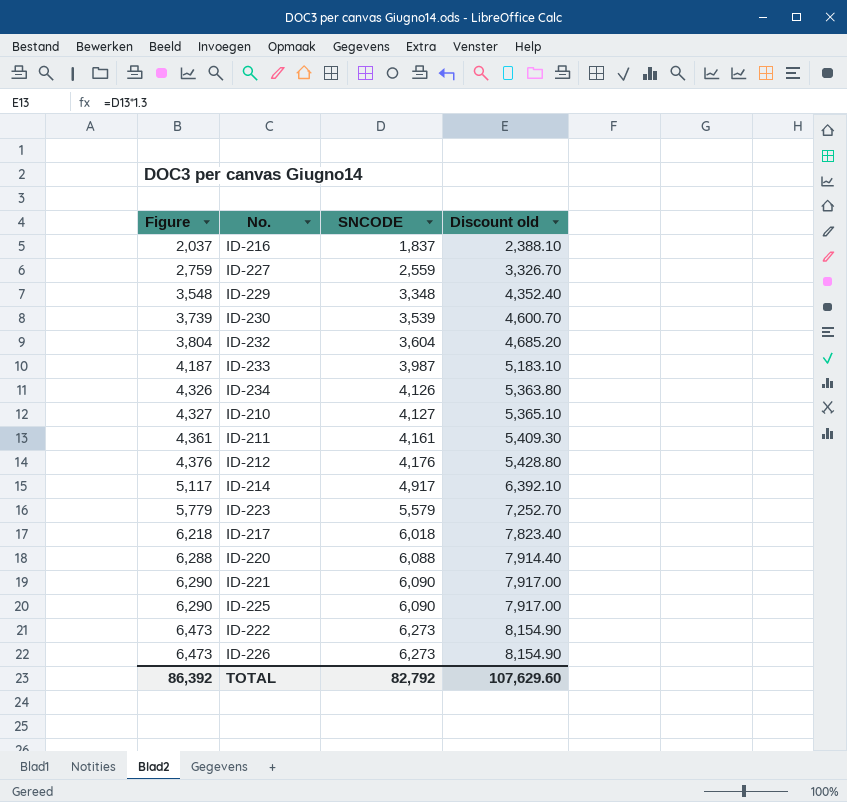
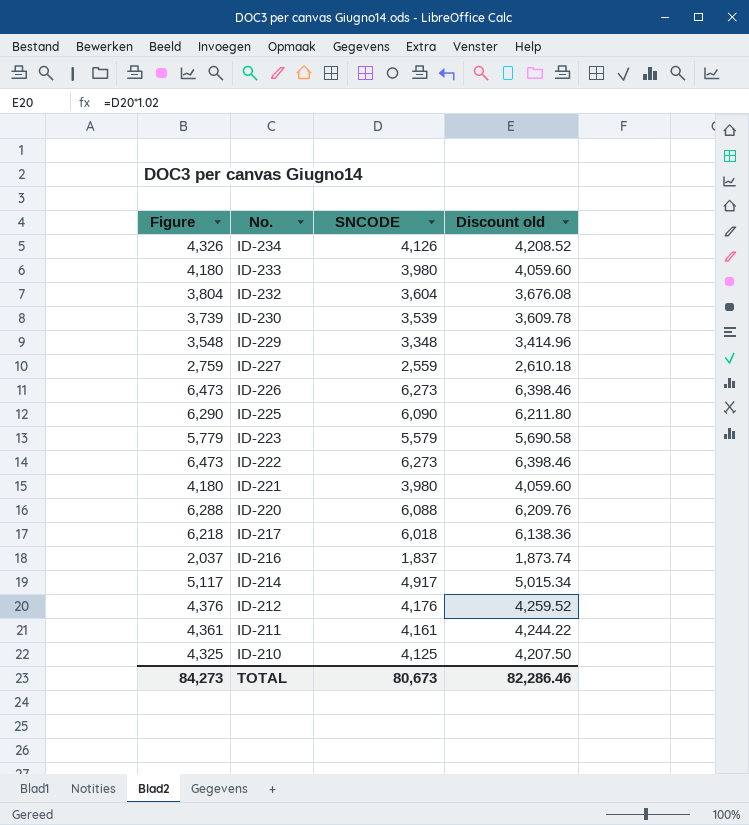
row order: Figure ascending -> No. descending
column Discount old | formula: [SNCODE] * 1.3 -> [SNCODE] * 1.02
ID-233 | Figure: 4,187 -> 4,180
ID-233 | SNCODE: 3,987 -> 3,980
ID-221 | Figure: 6,290 -> 4,180
ID-221 | SNCODE: 6,090 -> 3,980
ID-210 | Figure: 4,327 -> 4,325
ID-210 | SNCODE: 4,127 -> 4,125
TOTAL | Figure: 86,392 -> 84,273
TOTAL | SNCODE: 82,792 -> 80,673
TOTAL | Discount old: 107,629.60 -> 82,286.46

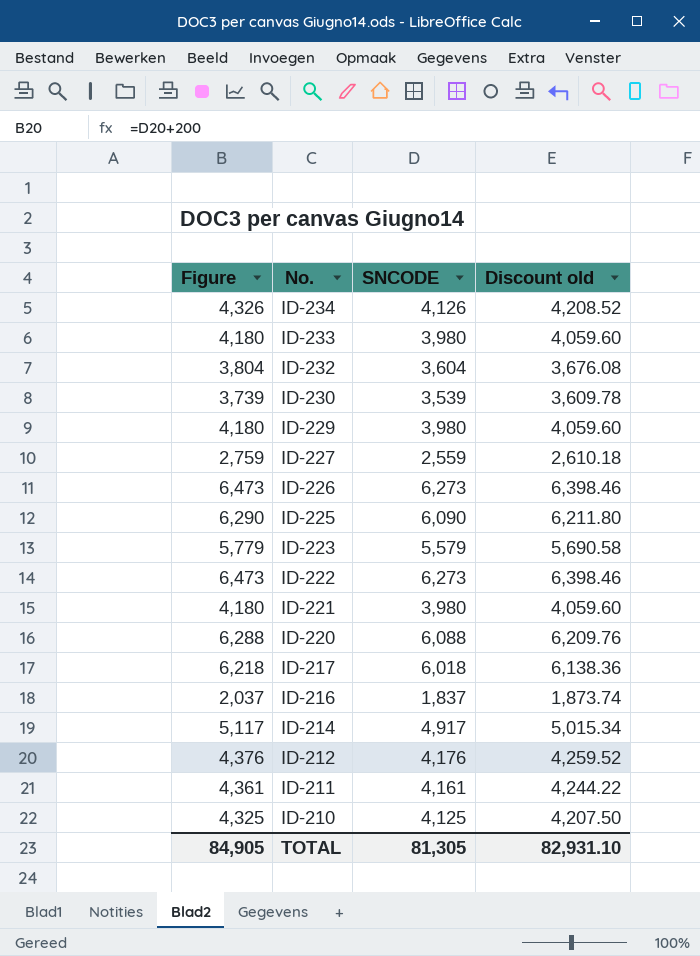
ID-229 | Figure: 3,548 -> 4,180
ID-229 | SNCODE: 3,348 -> 3,980
ID-229 | Discount old: 3,414.96 -> 4,059.60
TOTAL | Figure: 84,273 -> 84,905
TOTAL | SNCODE: 80,673 -> 81,305
TOTAL | Discount old: 82,286.46 -> 82,931.10

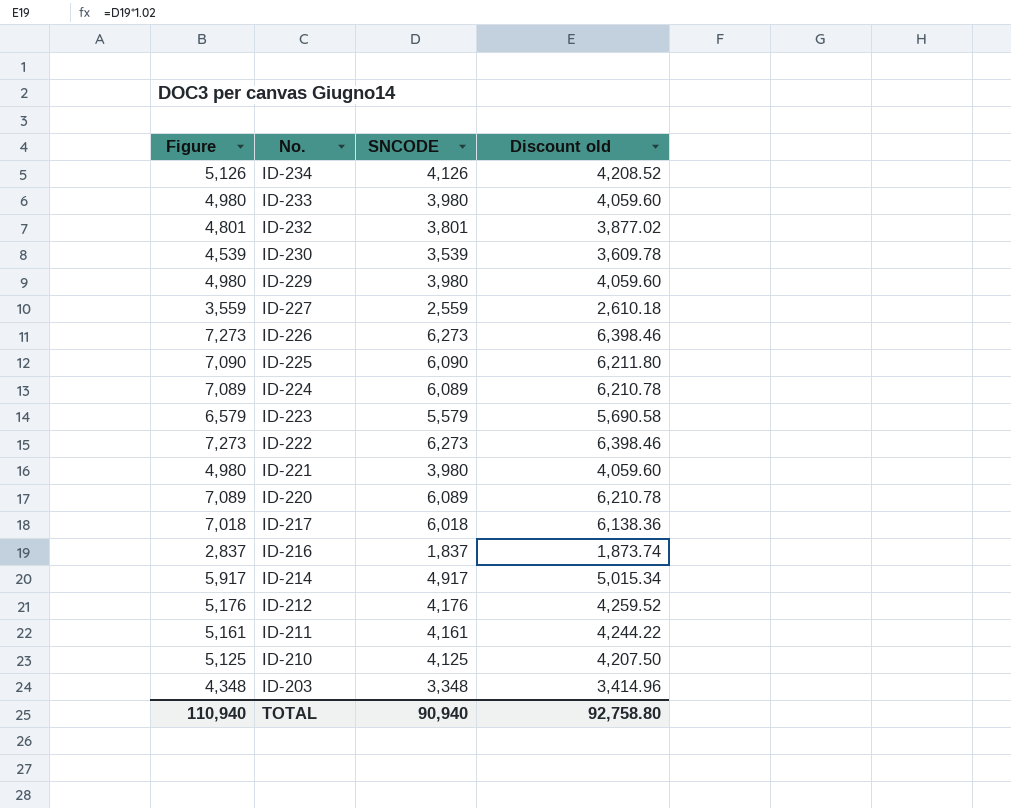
column Figure | formula: [SNCODE] + 200 -> [SNCODE] + 1000
ID-232 | SNCODE: 3,604 -> 3,801
ID-232 | Discount old: 3,676.08 -> 3,877.02
row ID-224: none -> 7,089 | 6,089 | 6,210.78
ID-220 | SNCODE: 6,088 -> 6,089
ID-220 | Discount old: 6,209.76 -> 6,210.78
row ID-203: none -> 4,348 | 3,348 | 3,414.96
TOTAL | Figure: 84,905 -> 110,940
TOTAL | SNCODE: 81,305 -> 90,940
TOTAL | Discount old: 82,931.10 -> 92,758.80

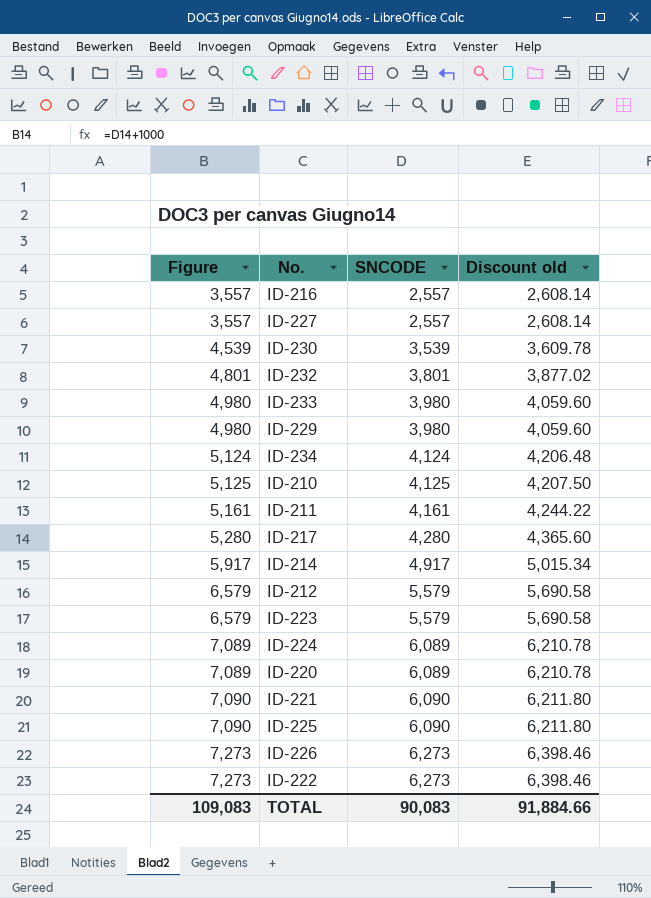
row order: No. descending -> Figure ascending
row ID-203: 4,348 | 3,348 | 3,414.96 -> none
ID-216 | Figure: 2,837 -> 3,557
ID-216 | SNCODE: 1,837 -> 2,557
ID-216 | Discount old: 1,873.74 -> 2,608.14
ID-227 | Figure: 3,559 -> 3,557
ID-227 | SNCODE: 2,559 -> 2,557
ID-227 | Discount old: 2,610.18 -> 2,608.14
ID-234 | Figure: 5,126 -> 5,124
ID-234 | SNCODE: 4,126 -> 4,124
ID-234 | Discount old: 4,208.52 -> 4,206.48
ID-217 | Figure: 7,018 -> 5,280
ID-217 | SNCODE: 6,018 -> 4,280
ID-217 | Discount old: 6,138.36 -> 4,365.60
ID-212 | Figure: 5,176 -> 6,579
ID-212 | SNCODE: 4,176 -> 5,579
ID-212 | Discount old: 4,259.52 -> 5,690.58
ID-221 | Figure: 4,980 -> 7,090
ID-221 | SNCODE: 3,980 -> 6,090
ID-221 | Discount old: 4,059.60 -> 6,211.80
TOTAL | Figure: 110,940 -> 109,083
TOTAL | SNCODE: 90,940 -> 90,083
TOTAL | Discount old: 92,758.80 -> 91,884.66

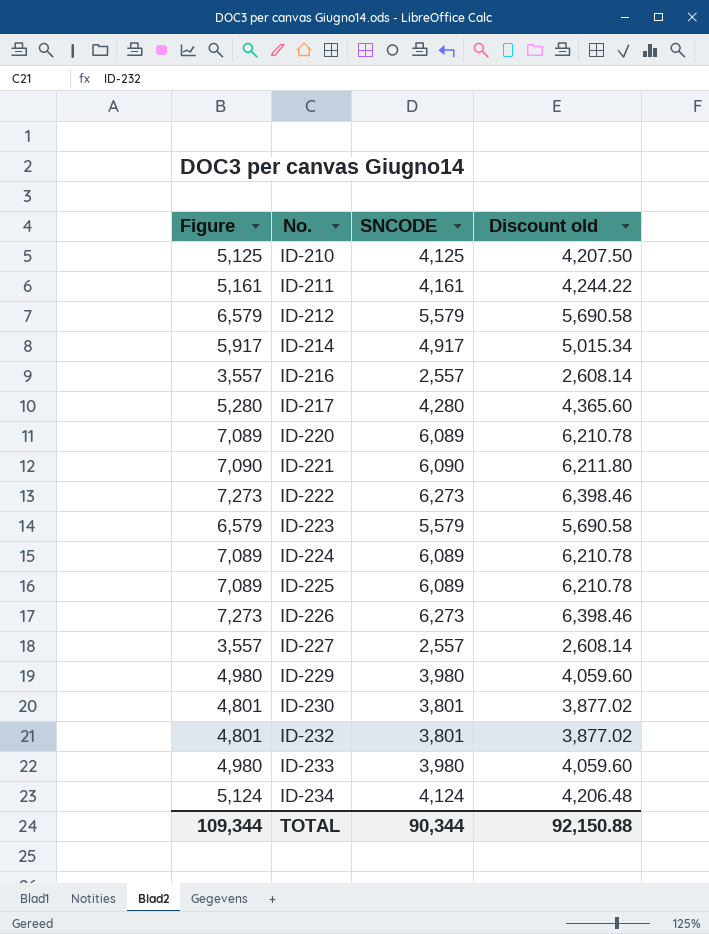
row order: Figure ascending -> No. ascending
ID-225 | Figure: 7,090 -> 7,089
ID-225 | SNCODE: 6,090 -> 6,089
ID-225 | Discount old: 6,211.80 -> 6,210.78
ID-230 | Figure: 4,539 -> 4,801
ID-230 | SNCODE: 3,539 -> 3,801
ID-230 | Discount old: 3,609.78 -> 3,877.02
TOTAL | Figure: 109,083 -> 109,344
TOTAL | SNCODE: 90,083 -> 90,344
TOTAL | Discount old: 91,884.66 -> 92,150.88

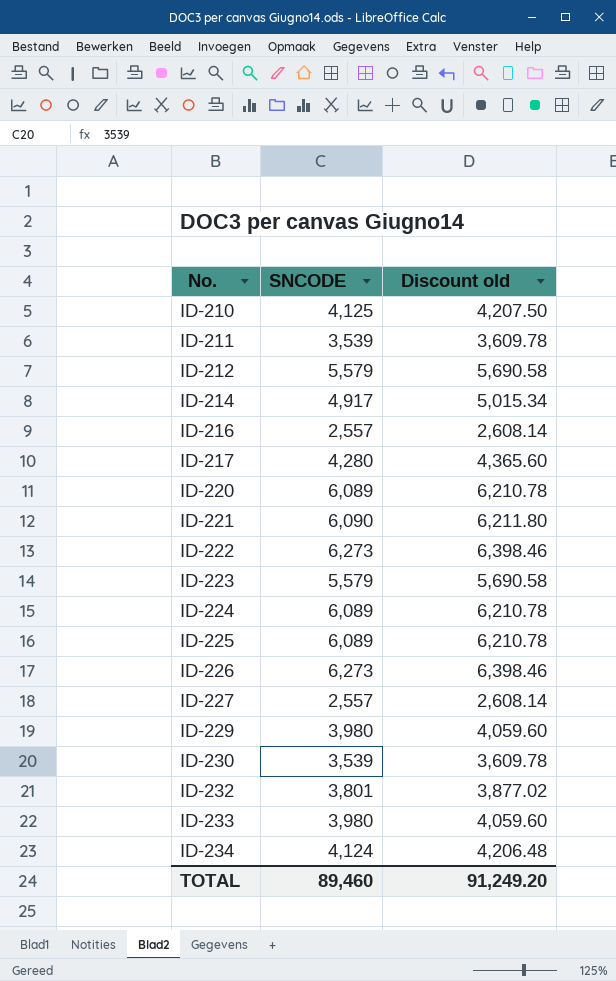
column Figure | formula: [SNCODE] + 1000 -> none
ID-211 | SNCODE: 4,161 -> 3,539
ID-211 | Discount old: 4,244.22 -> 3,609.78
ID-230 | SNCODE: 3,801 -> 3,539
ID-230 | Discount old: 3,877.02 -> 3,609.78
TOTAL | SNCODE: 90,344 -> 89,460
TOTAL | Discount old: 92,150.88 -> 91,249.20

